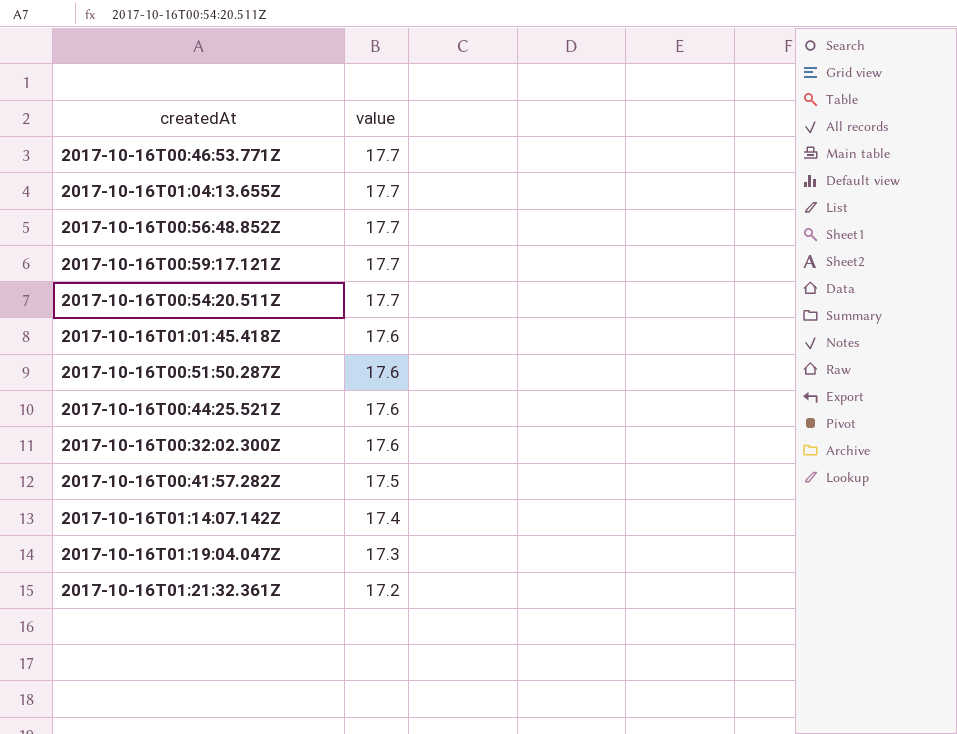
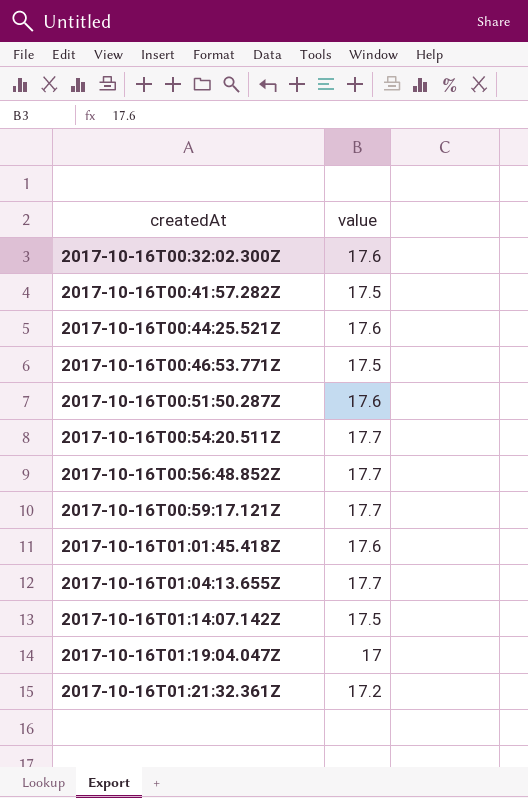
row order: value descending -> createdAt ascending
2017-10-16T00:46:53.771Z | value: 17.7 -> 17.5
2017-10-16T01:14:07.142Z | value: 17.4 -> 17.5
2017-10-16T01:19:04.047Z | value: 17.3 -> 17

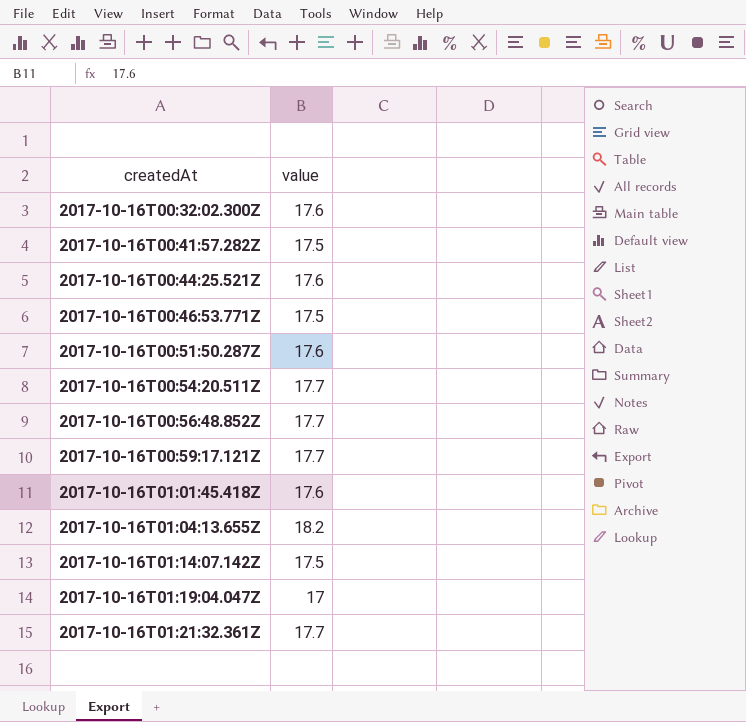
2017-10-16T01:04:13.655Z | value: 17.7 -> 18.2
2017-10-16T01:21:32.361Z | value: 17.2 -> 17.7

